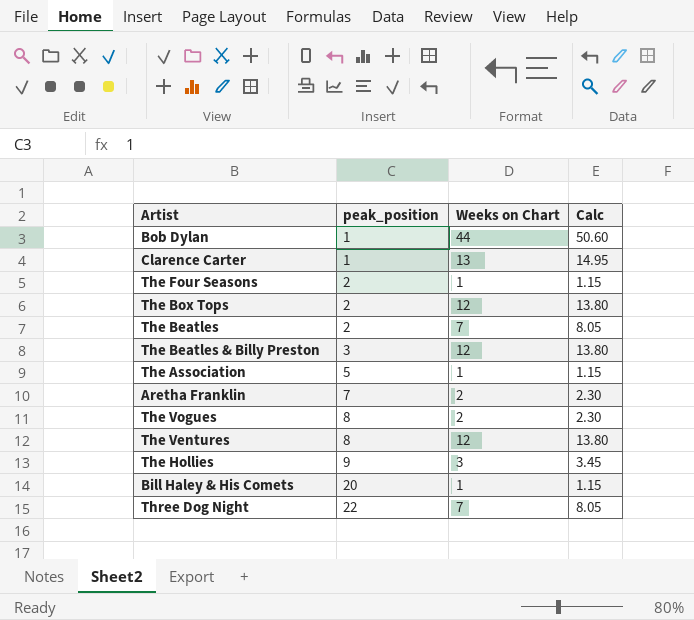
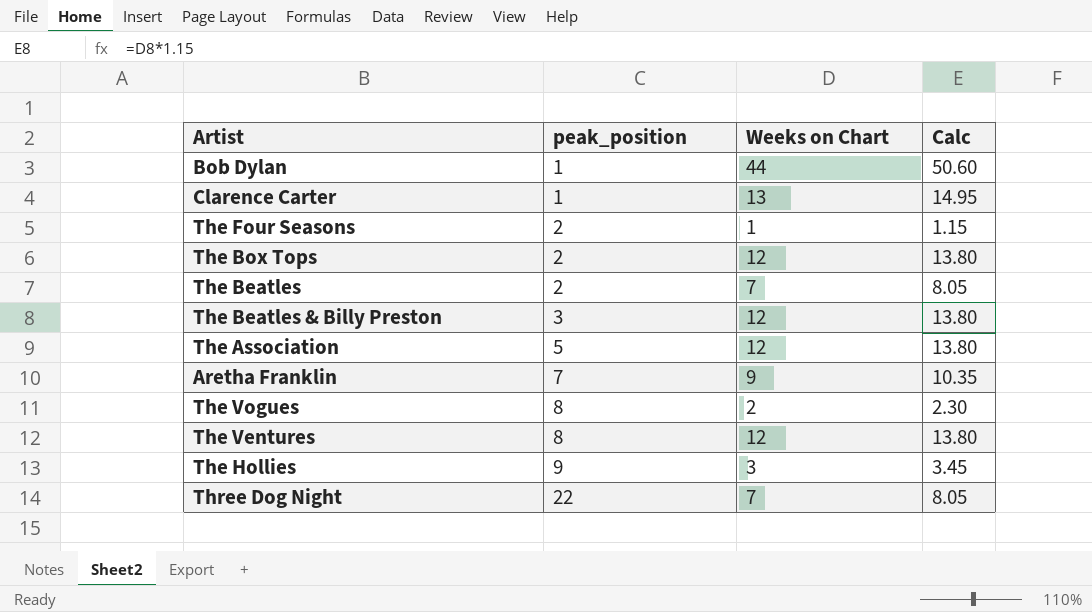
row Bill Haley & His Comets: 20 | 1 | 1.15 -> none
The Association | Weeks on Chart: 1 -> 12
The Association | Calc: 1.15 -> 13.80
Aretha Franklin | Weeks on Chart: 2 -> 9
Aretha Franklin | Calc: 2.30 -> 10.35

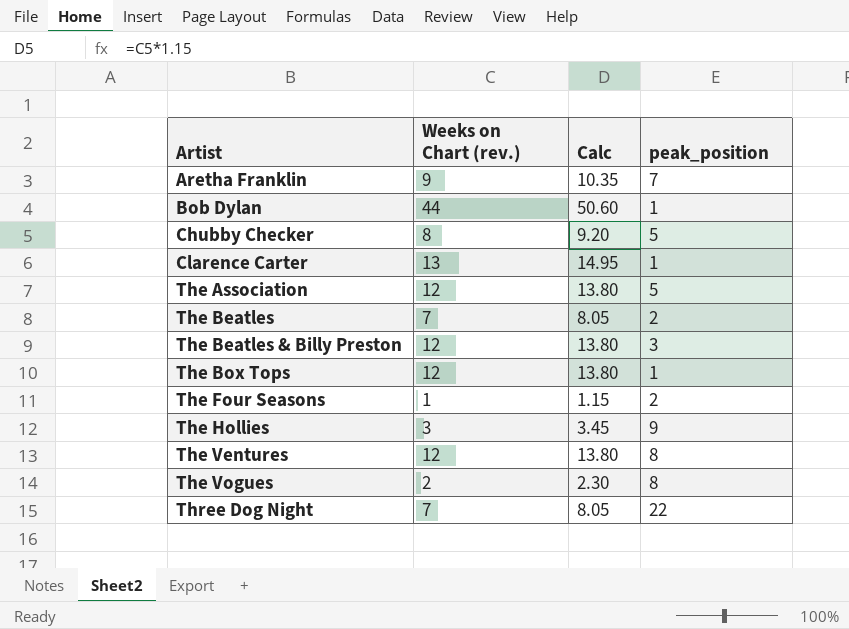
row order: peak_position ascending -> Artist ascending
column name: Weeks on Chart -> Weeks on Chart (rev.)
column peak_position | position: 2 -> 4
row Chubby Checker: none -> 8 | 9.20 | 5
The Box Tops | peak_position: 2 -> 1

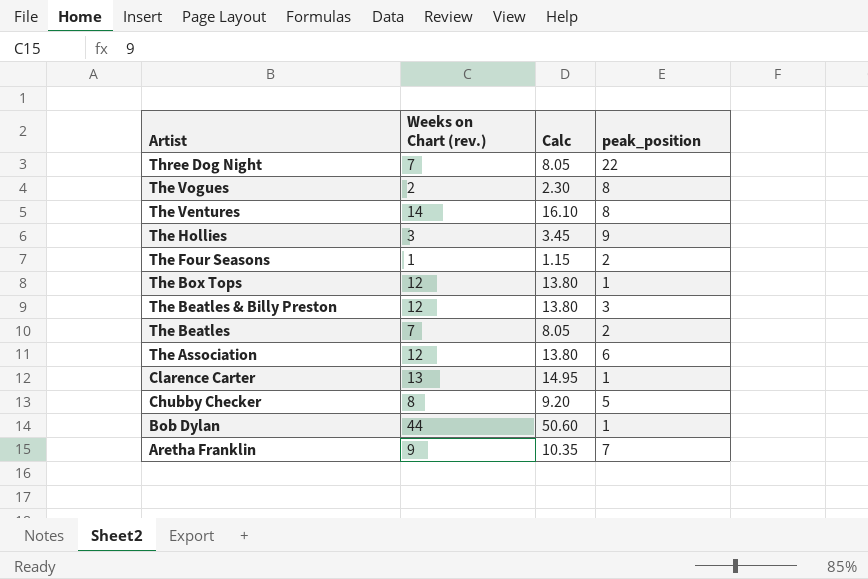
row order: Artist ascending -> Artist descending
The Ventures | Weeks on Chart (rev.): 12 -> 14
The Ventures | Calc: 13.80 -> 16.10
The Association | peak_position: 5 -> 6

